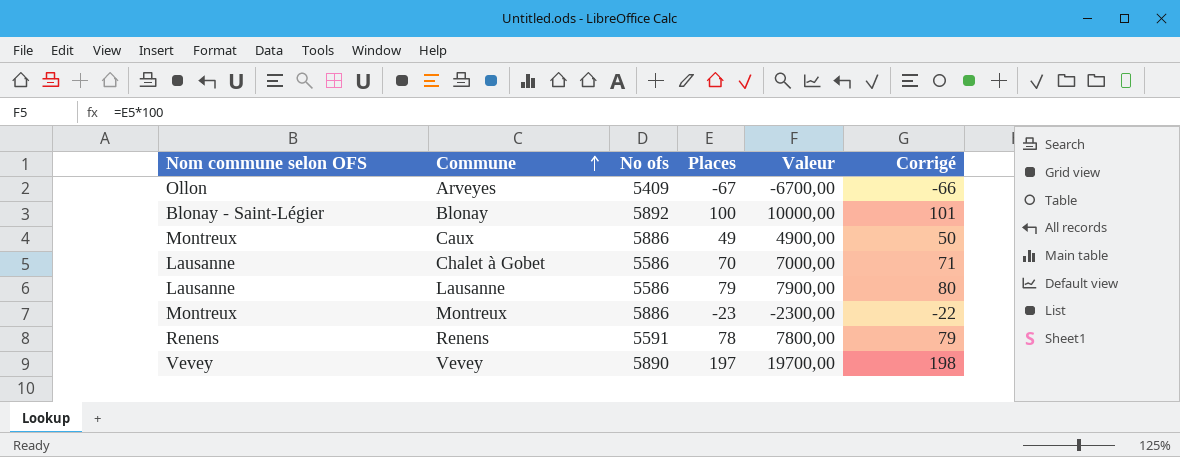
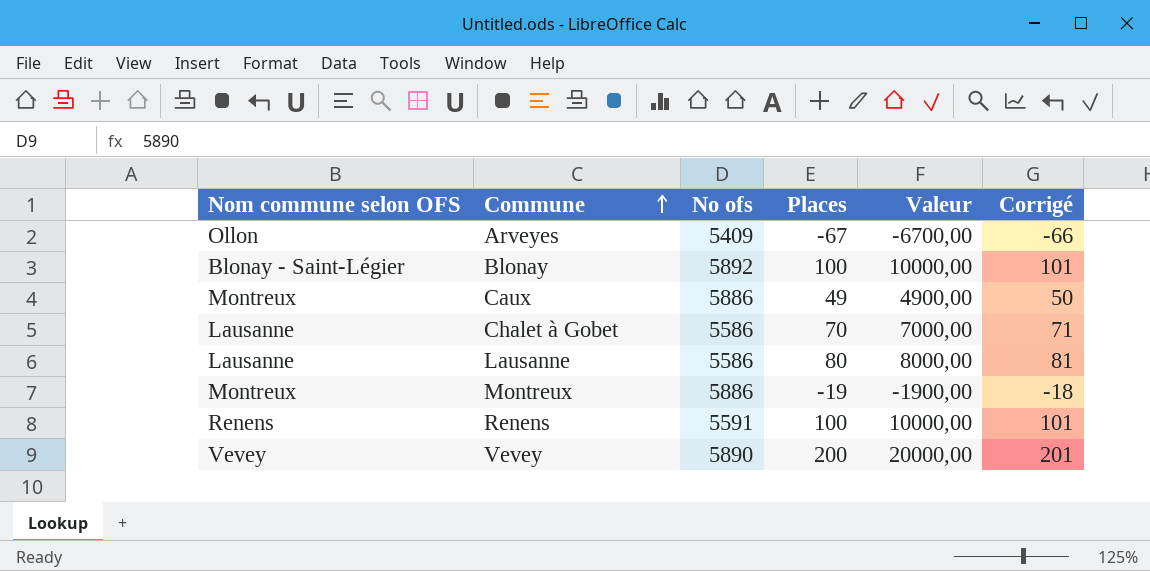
Lausanne | Places: 79 -> 80
Lausanne | Valeur: 7900,00 -> 8000,00
Lausanne | Corrigé: 80 -> 81
Montreux | Places: -23 -> -19
Montreux | Valeur: -2300,00 -> -1900,00
Montreux | Corrigé: -22 -> -18
Renens | Places: 78 -> 100
Renens | Valeur: 7800,00 -> 10000,00
Renens | Corrigé: 79 -> 101
Vevey | Places: 197 -> 200
Vevey | Valeur: 19700,00 -> 20000,00
Vevey | Corrigé: 198 -> 201

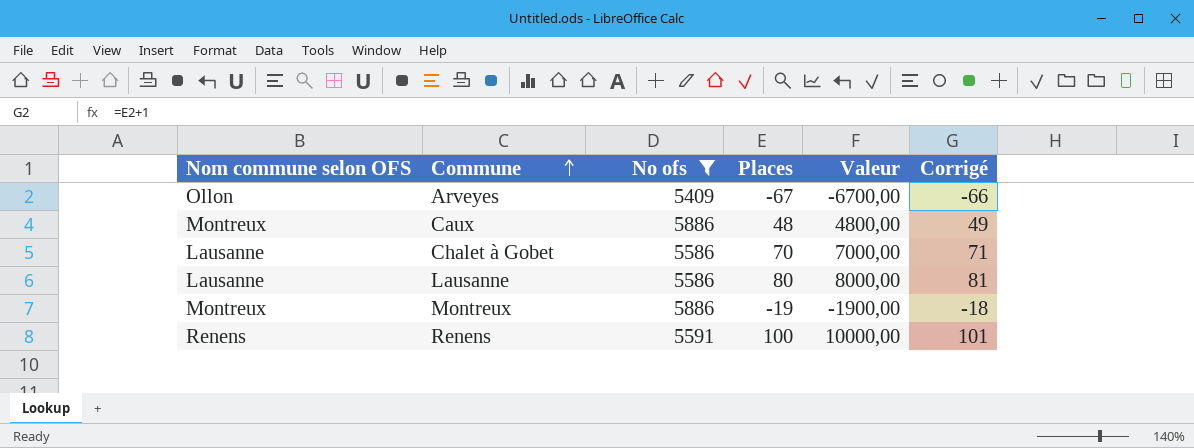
filter: none -> No ofs <= 5886
Caux | Places: 49 -> 48
Caux | Valeur: 4900,00 -> 4800,00
Caux | Corrigé: 50 -> 49

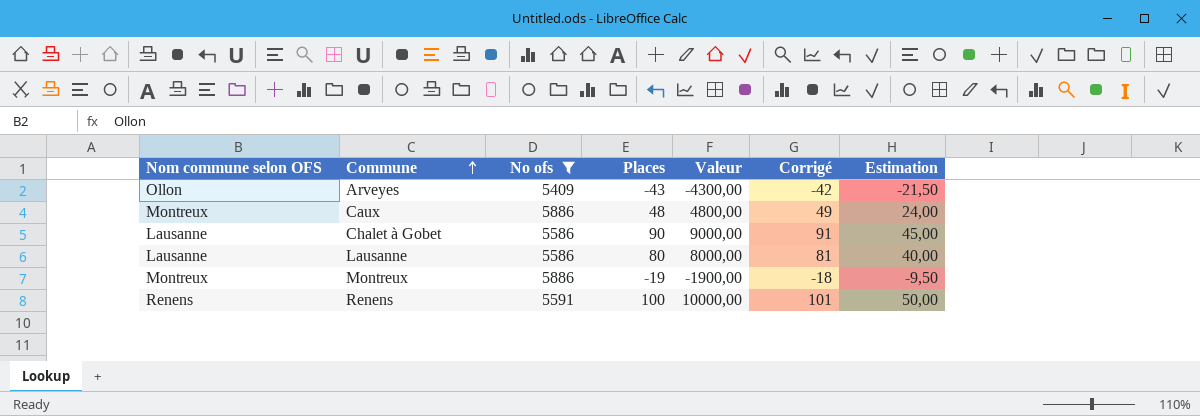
column Estimation | formula: none -> [Places] * 0,5
Arveyes | Places: -67 -> -43
Arveyes | Valeur: -6700,00 -> -4300,00
Arveyes | Corrigé: -66 -> -42
Chalet à Gobet | Places: 70 -> 90
Chalet à Gobet | Valeur: 7000,00 -> 9000,00
Chalet à Gobet | Corrigé: 71 -> 91

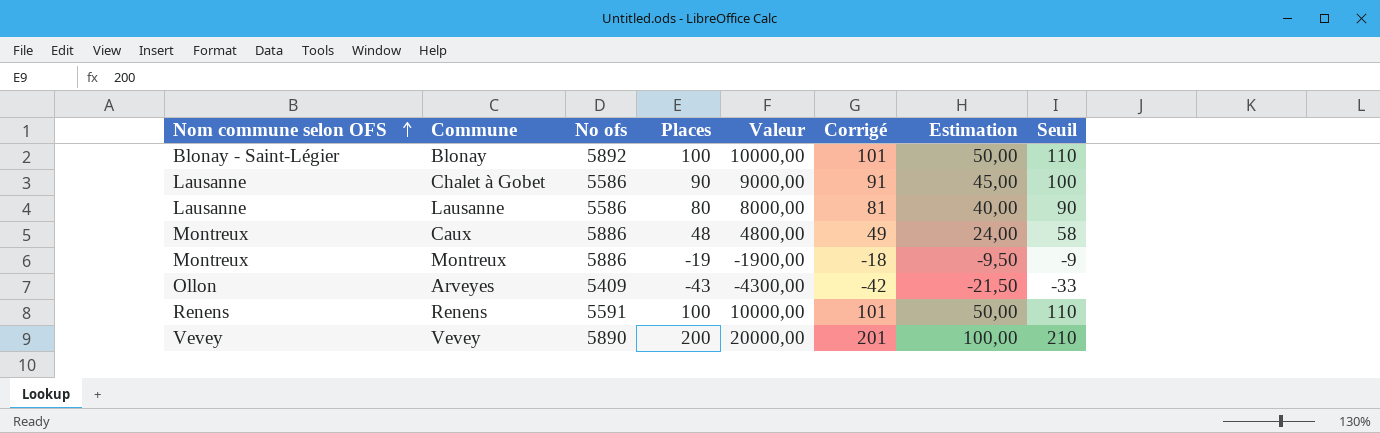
filter: No ofs <= 5886 -> none
row order: Commune ascending -> Nom commune selon OFS ascending
column Seuil | formula: none -> [Places] + 10

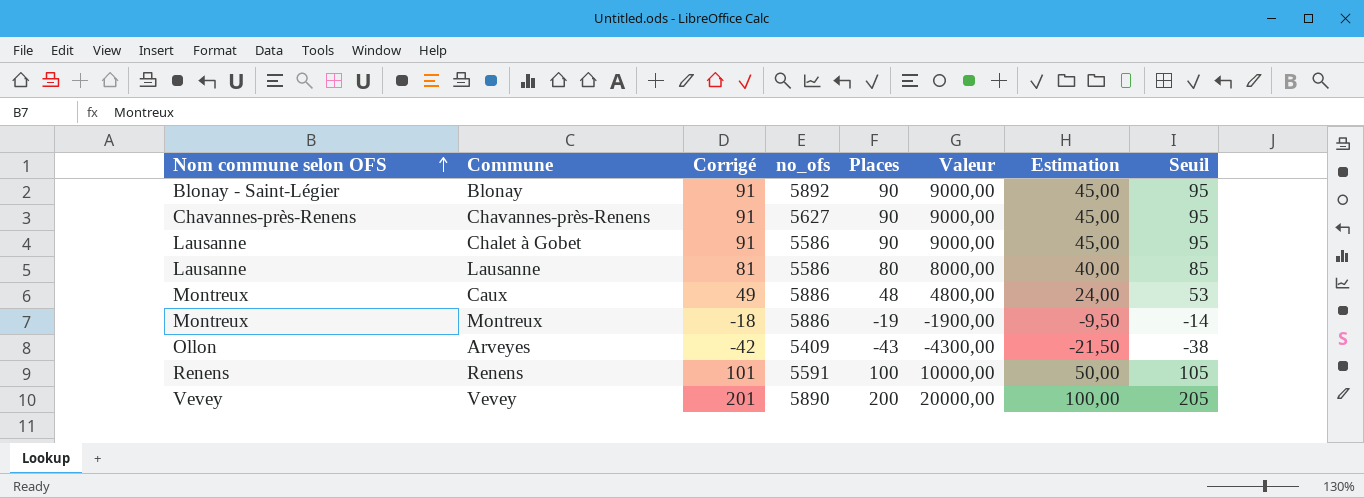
column Corrigé | position: 6 -> 3
column name: No ofs -> no_ofs
column Seuil | formula: [Places] + 10 -> [Places] + 5
Blonay | Corrigé: 101 -> 91
Blonay | Places: 100 -> 90
Blonay | Valeur: 10000,00 -> 9000,00
Blonay | Estimation: 50,00 -> 45,00
row Chavannes-près-Renens: none -> Chavannes-près-Renens | 91 | 5627 | 90 | 9000,00 | 45,00 | 95

